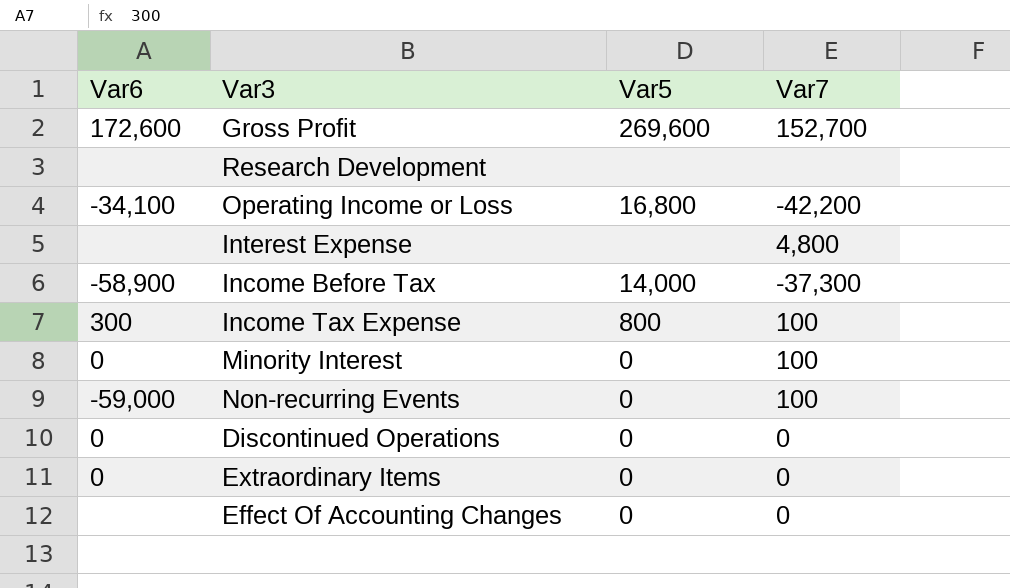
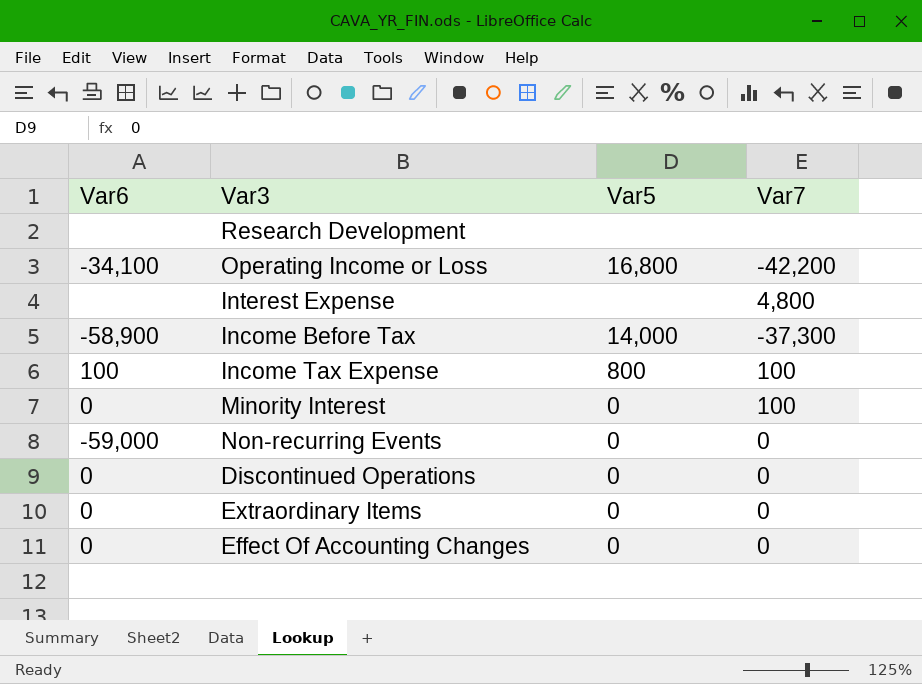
row Gross Profit: 172,600 | 269,600 | 152,700 -> none
Income Tax Expense | Var6: 300 -> 100
Non-recurring Events | Var7: 100 -> 0
Effect Of Accounting Changes | Var6: none -> 0

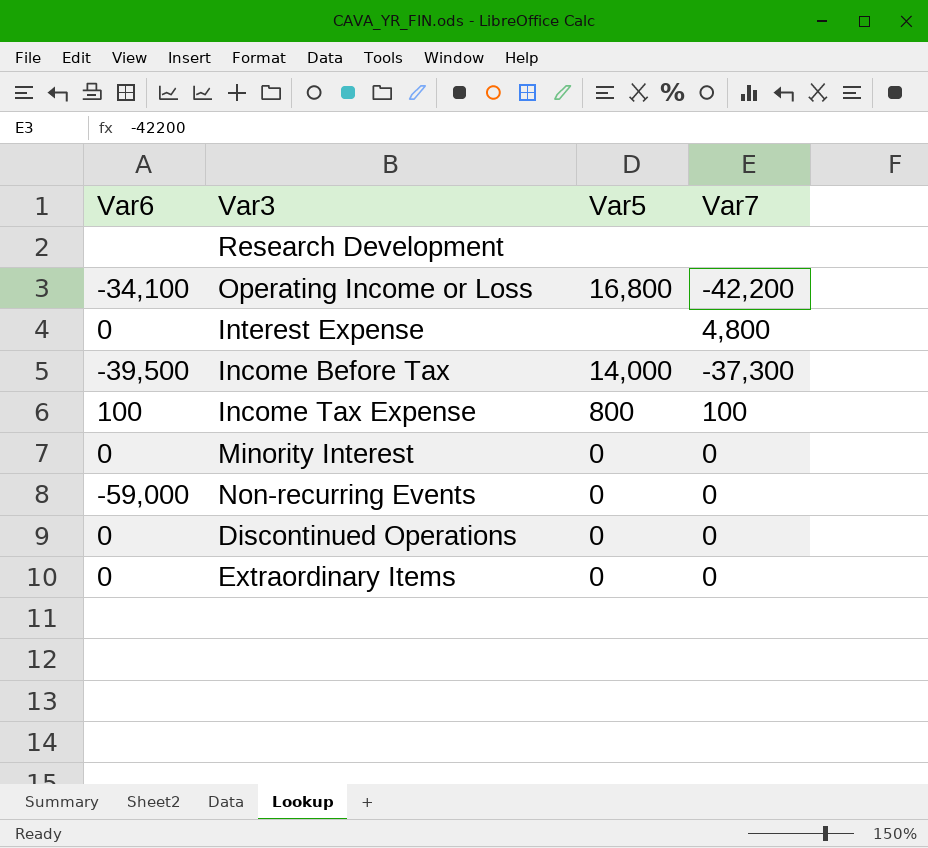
row Effect Of Accounting Changes: 0 | 0 | 0 -> none
Interest Expense | Var6: none -> 0
Income Before Tax | Var6: -58,900 -> -39,500
Minority Interest | Var7: 100 -> 0

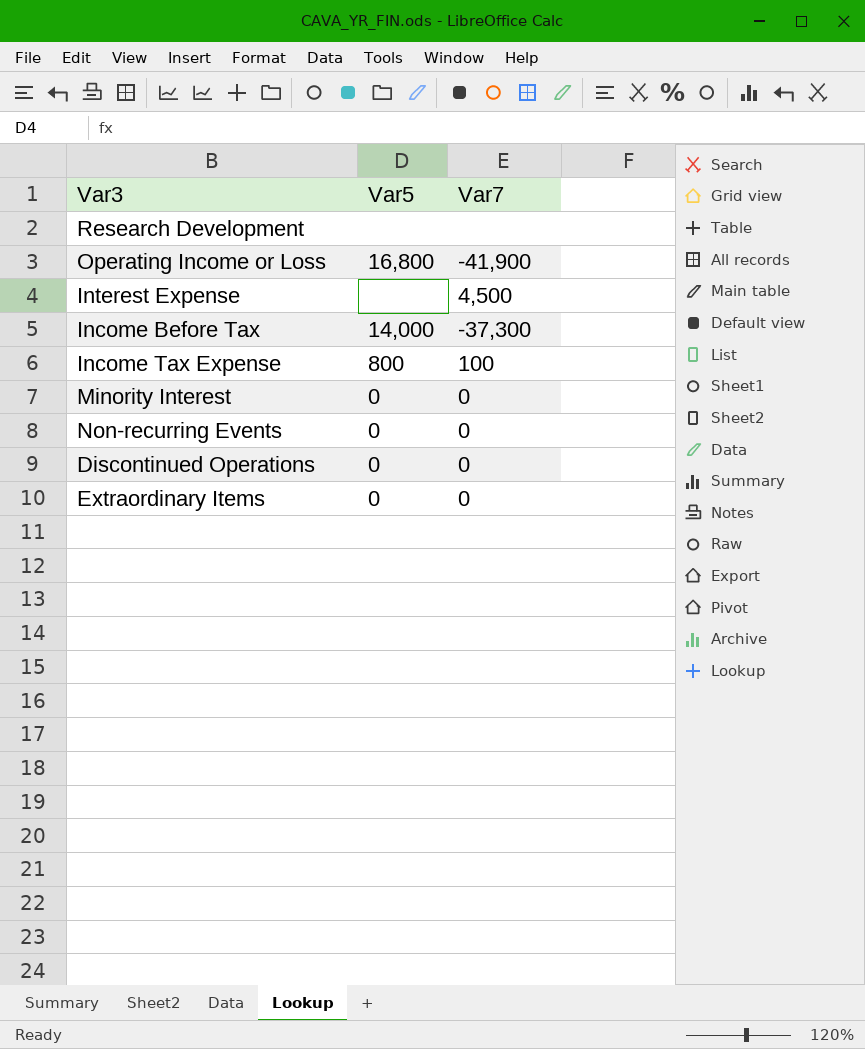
column Var6 | position: 1 -> none
Operating Income or Loss | Var7: -42,200 -> -41,900
Interest Expense | Var7: 4,800 -> 4,500

